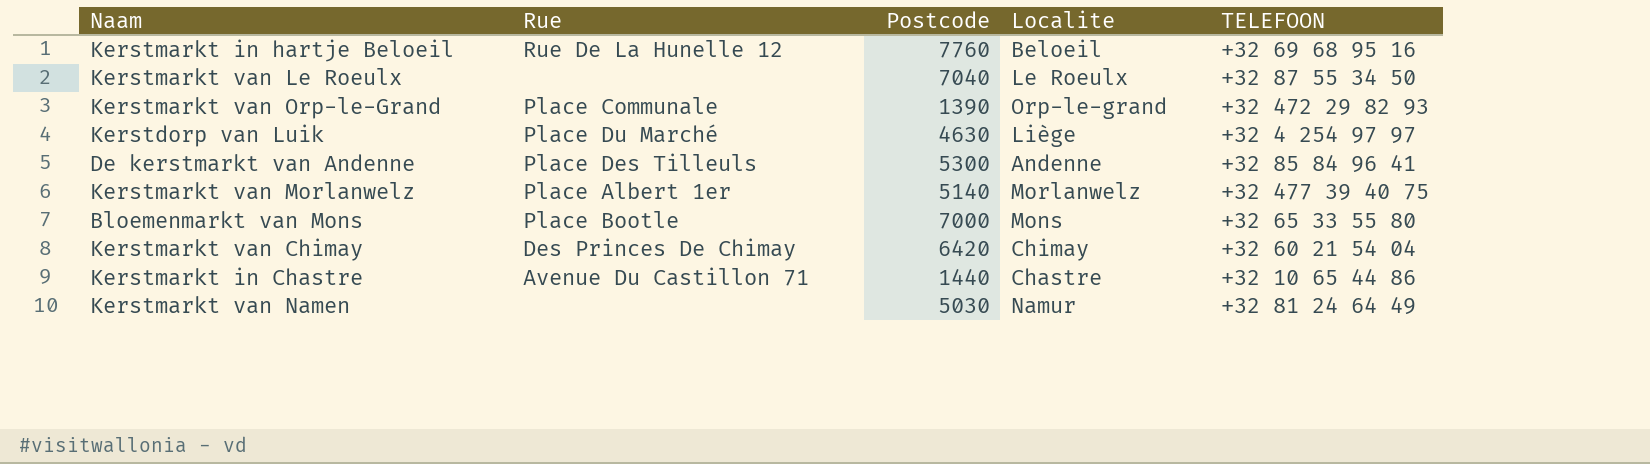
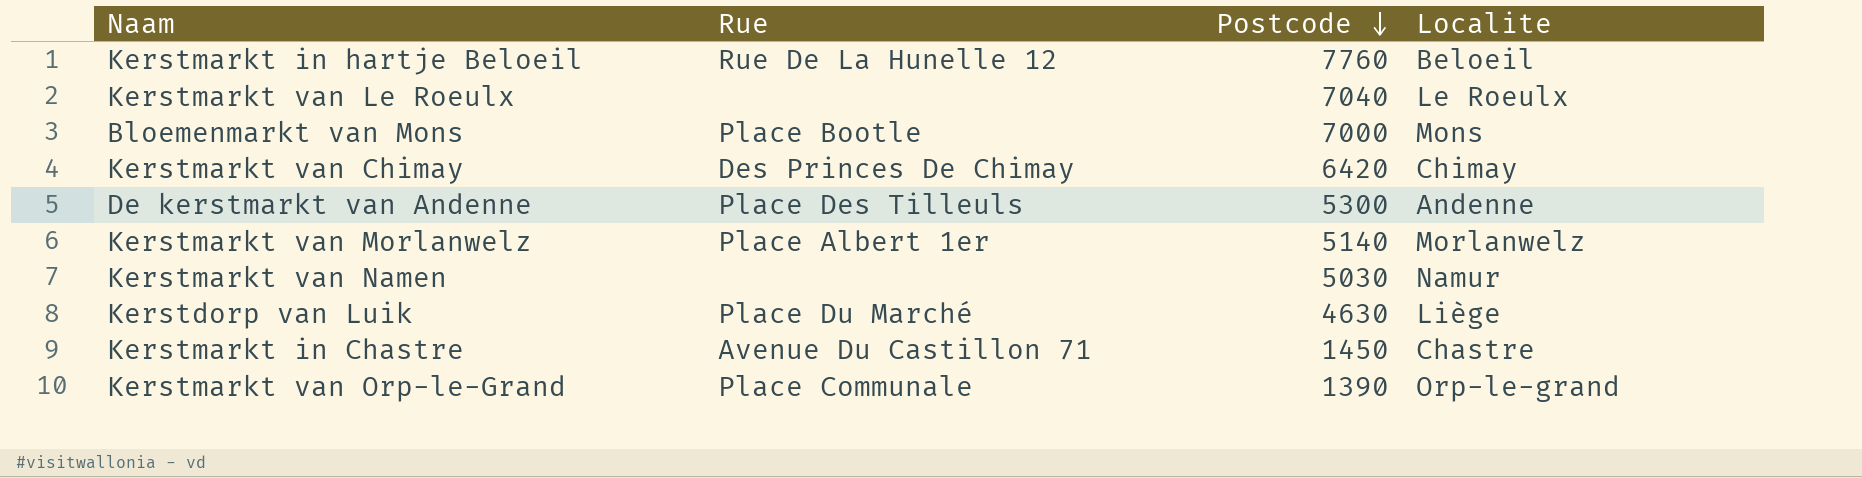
row order: none -> Postcode descending
column TELEFOON | position: 5 -> none
Kerstmarkt in Chastre | Postcode: 1440 -> 1450

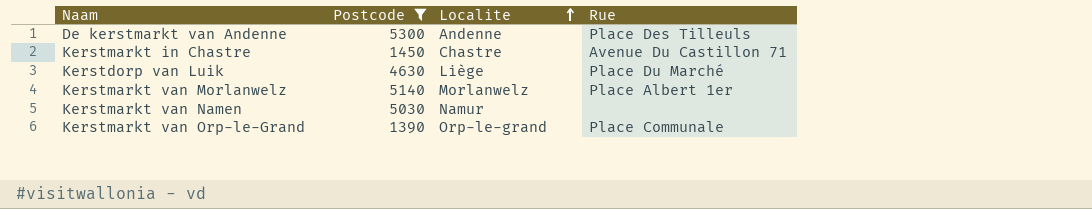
filter: none -> Postcode <= 5300
row order: Postcode descending -> Localite ascending
column Rue | position: 2 -> 4

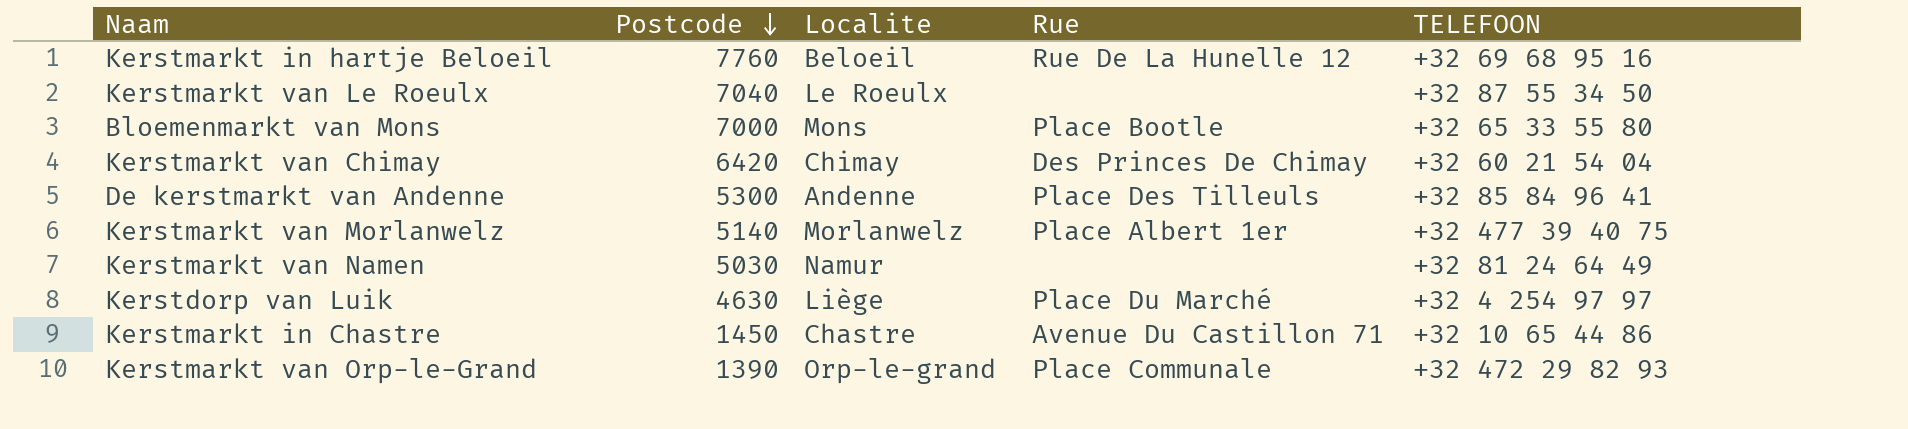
filter: Postcode <= 5300 -> none
row order: Localite ascending -> Postcode descending
column TELEFOON | position: none -> 5

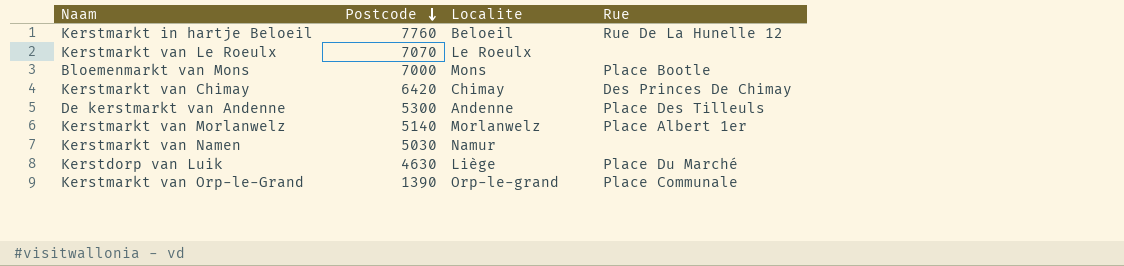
column TELEFOON | position: 5 -> none
row Kerstmarkt in Chastre: 1450 | Chastre | Avenue Du Castillon 71 | +32 10 65 44 86 -> none
Kerstmarkt van Le Roeulx | Postcode: 7040 -> 7070

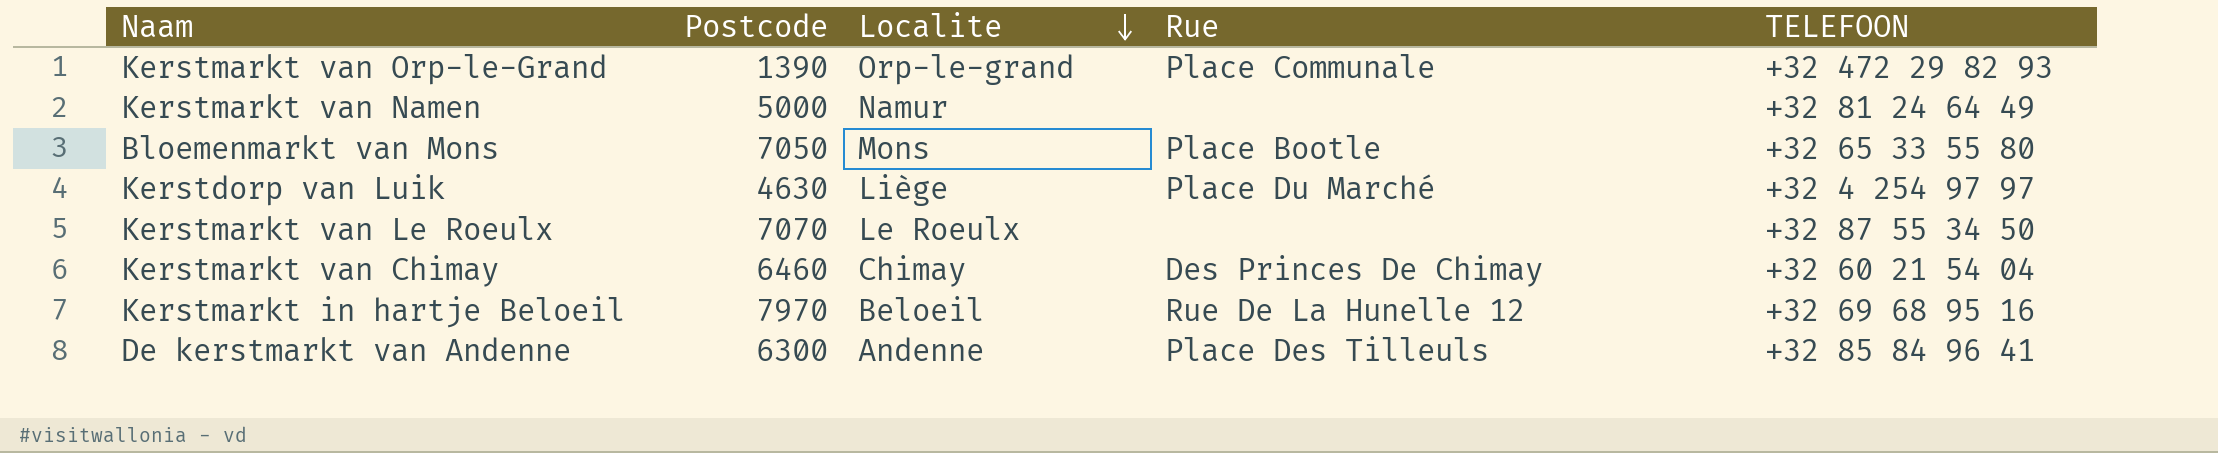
row order: Postcode descending -> Localite descending
column TELEFOON | position: none -> 5
row Kerstmarkt van Morlanwelz: 5140 | Morlanwelz | Place Albert 1er -> none
Kerstmarkt van Namen | Postcode: 5030 -> 5000
Bloemenmarkt van Mons | Postcode: 7000 -> 7050
Kerstmarkt van Chimay | Postcode: 6420 -> 6460
Kerstmarkt in hartje Beloeil | Postcode: 7760 -> 7970
De kerstmarkt van Andenne | Postcode: 5300 -> 6300

